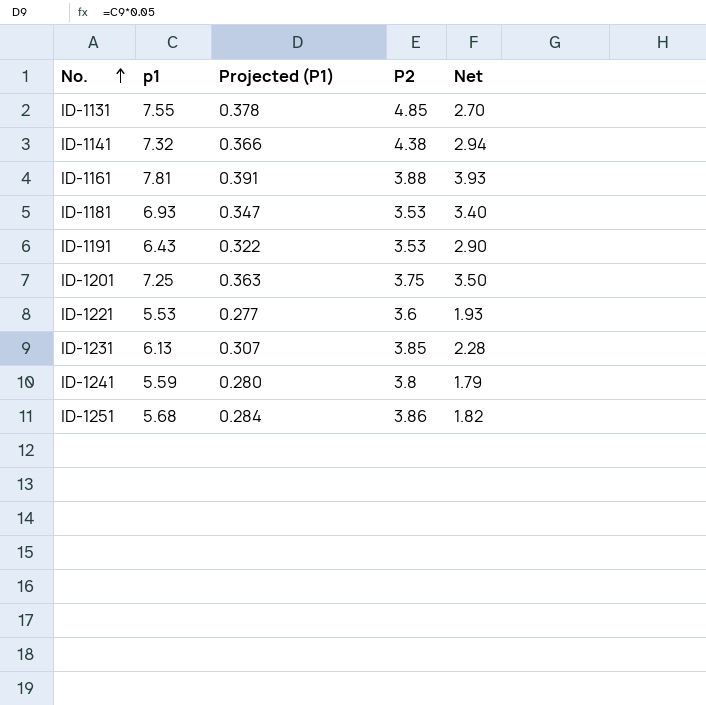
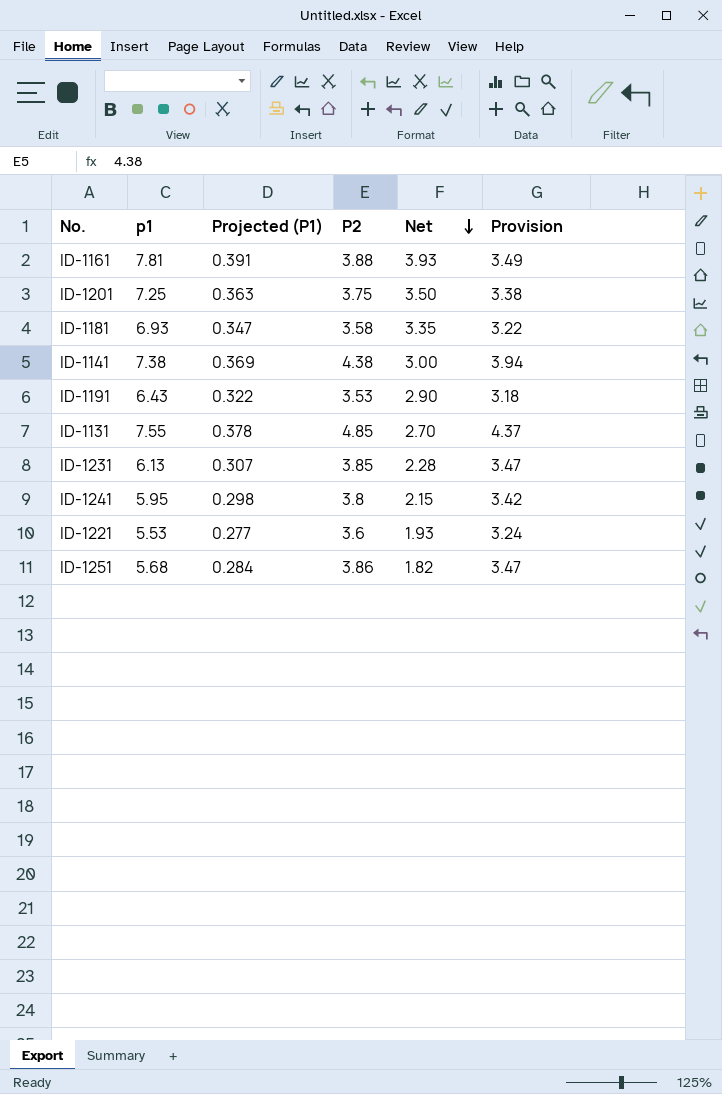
row order: No. ascending -> Net descending
column Provision | formula: none -> [P2] * 0.9
ID-1181 | P2: 3.53 -> 3.58
ID-1181 | Net: 3.40 -> 3.35
ID-1141 | p1: 7.32 -> 7.38
ID-1141 | Projected (P1): 0.366 -> 0.369
ID-1141 | Net: 2.94 -> 3.00
ID-1241 | p1: 5.59 -> 5.95
ID-1241 | Projected (P1): 0.280 -> 0.298
ID-1241 | Net: 1.79 -> 2.15

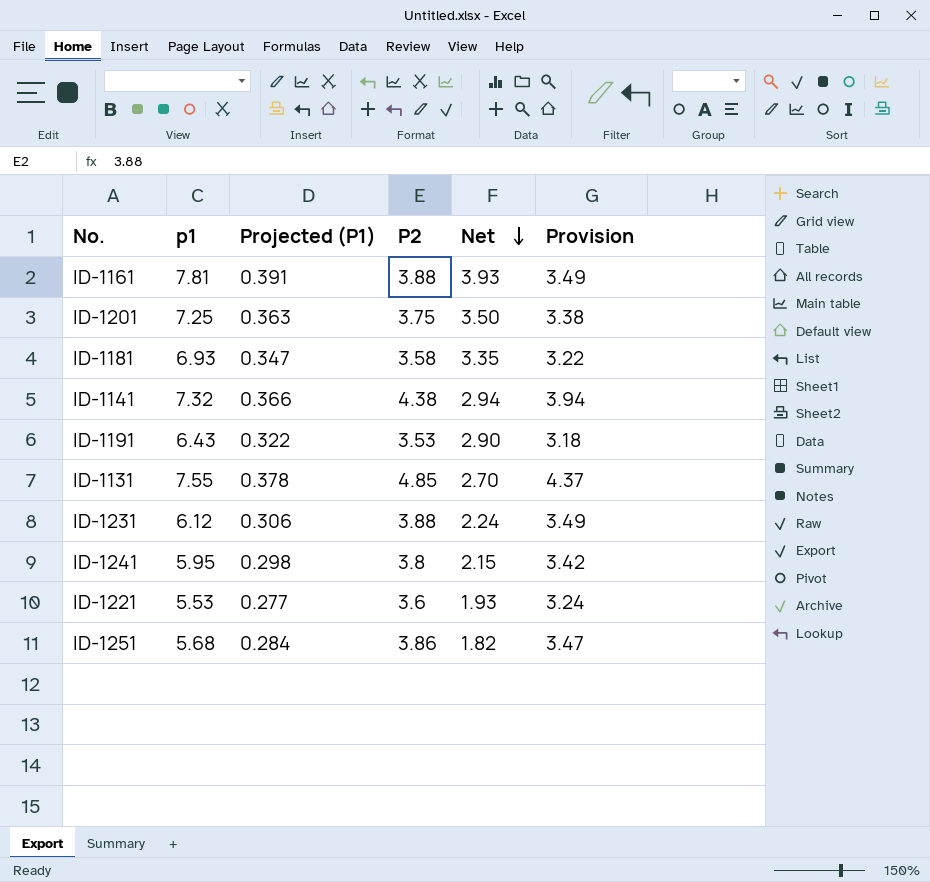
ID-1141 | p1: 7.38 -> 7.32
ID-1141 | Projected (P1): 0.369 -> 0.366
ID-1141 | Net: 3.00 -> 2.94
ID-1231 | p1: 6.13 -> 6.12
ID-1231 | Projected (P1): 0.307 -> 0.306
ID-1231 | P2: 3.85 -> 3.88
ID-1231 | Net: 2.28 -> 2.24
ID-1231 | Provision: 3.47 -> 3.49

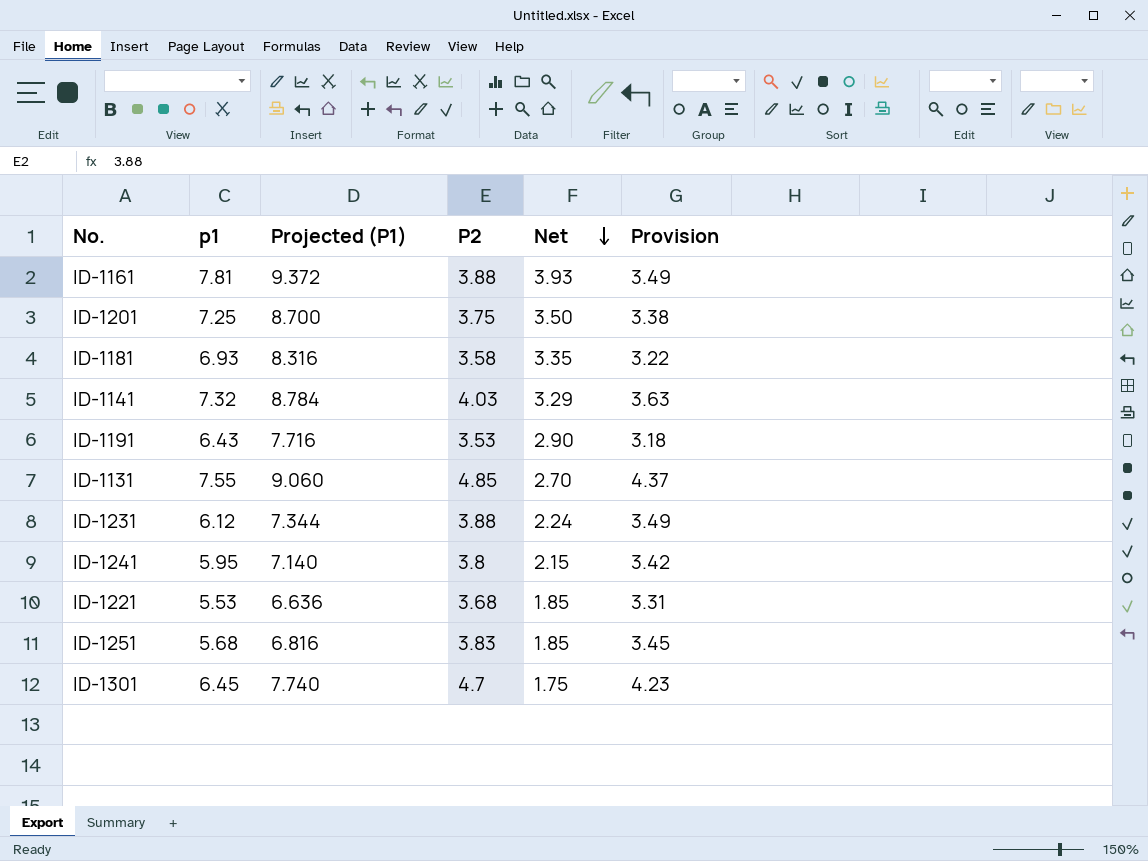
column Projected (P1) | formula: [p1] * 0.05 -> [p1] * 1.2
ID-1141 | P2: 4.38 -> 4.03
ID-1141 | Net: 2.94 -> 3.29
ID-1141 | Provision: 3.94 -> 3.63
ID-1221 | P2: 3.6 -> 3.68
ID-1221 | Net: 1.93 -> 1.85
ID-1221 | Provision: 3.24 -> 3.31
ID-1251 | P2: 3.86 -> 3.83
ID-1251 | Net: 1.82 -> 1.85
ID-1251 | Provision: 3.47 -> 3.45
row ID-1301: none -> 6.45 | 7.740 | 4.7 | 1.75 | 4.23

